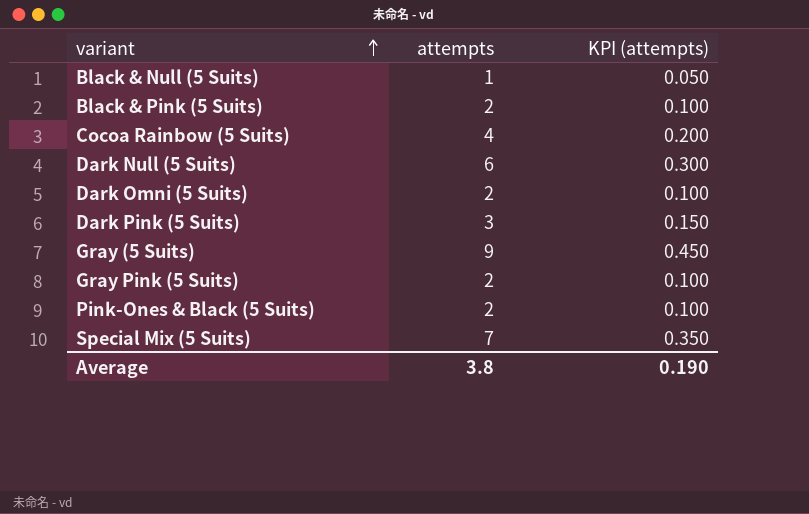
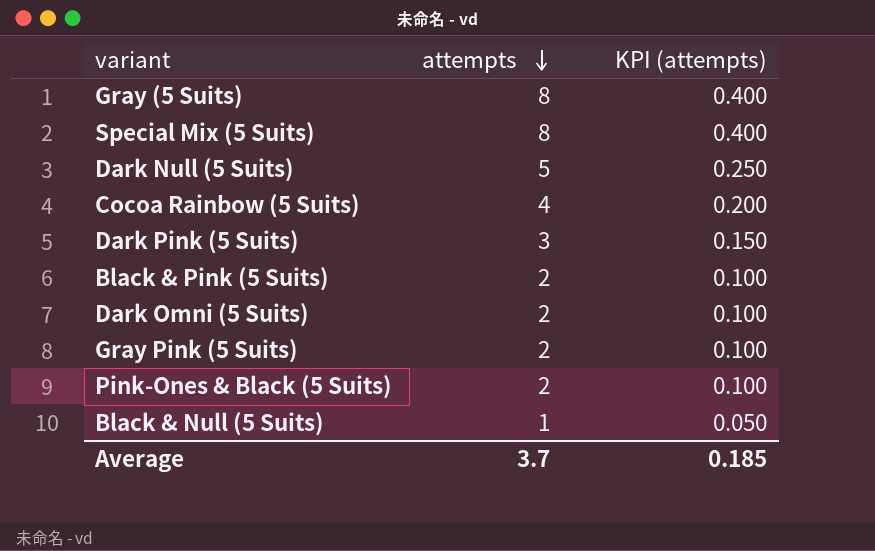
row order: variant ascending -> attempts descending
Gray (5 Suits) | attempts: 9 -> 8
Gray (5 Suits) | KPI (attempts): 0.450 -> 0.400
Special Mix (5 Suits) | attempts: 7 -> 8
Special Mix (5 Suits) | KPI (attempts): 0.350 -> 0.400
Dark Null (5 Suits) | attempts: 6 -> 5
Dark Null (5 Suits) | KPI (attempts): 0.300 -> 0.250
Average | attempts: 3.8 -> 3.7
Average | KPI (attempts): 0.190 -> 0.185

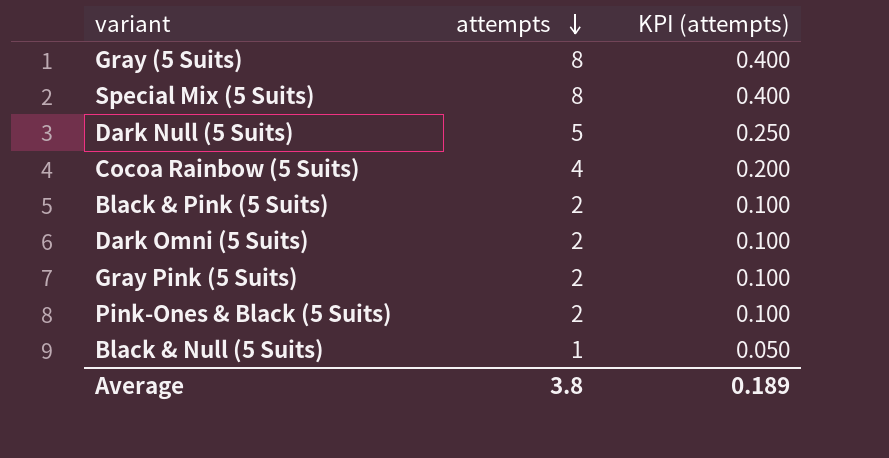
row Dark Pink (5 Suits): 3 | 0.150 -> none
Average | attempts: 3.7 -> 3.8
Average | KPI (attempts): 0.185 -> 0.189

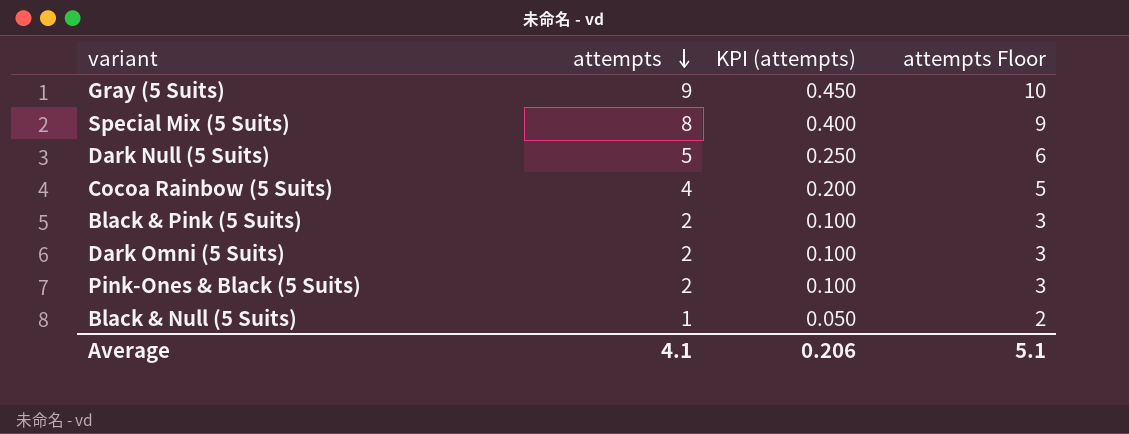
column attempts Floor | formula: none -> [attempts] + 1
row Gray Pink (5 Suits): 2 | 0.100 -> none
Gray (5 Suits) | attempts: 8 -> 9
Gray (5 Suits) | KPI (attempts): 0.400 -> 0.450
Average | attempts: 3.8 -> 4.1
Average | KPI (attempts): 0.189 -> 0.206

